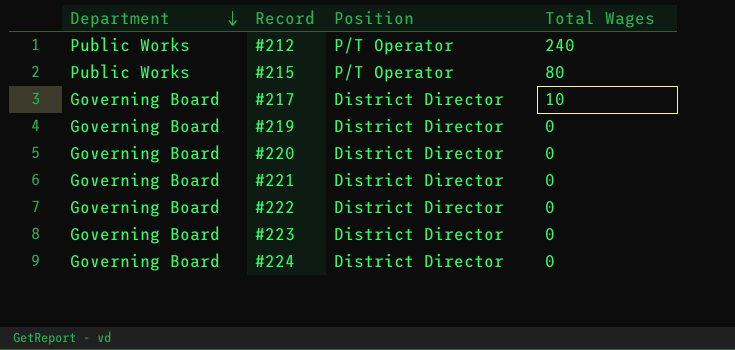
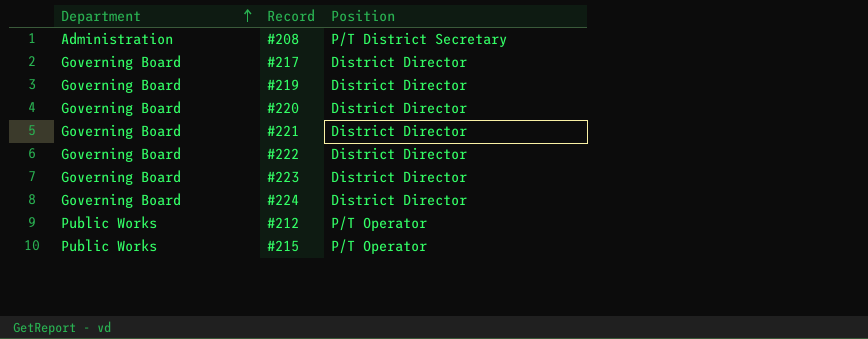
row order: Department descending -> Department ascending
column Total Wages | position: 4 -> none
row #208: none -> Administration | P/T District Secretary

